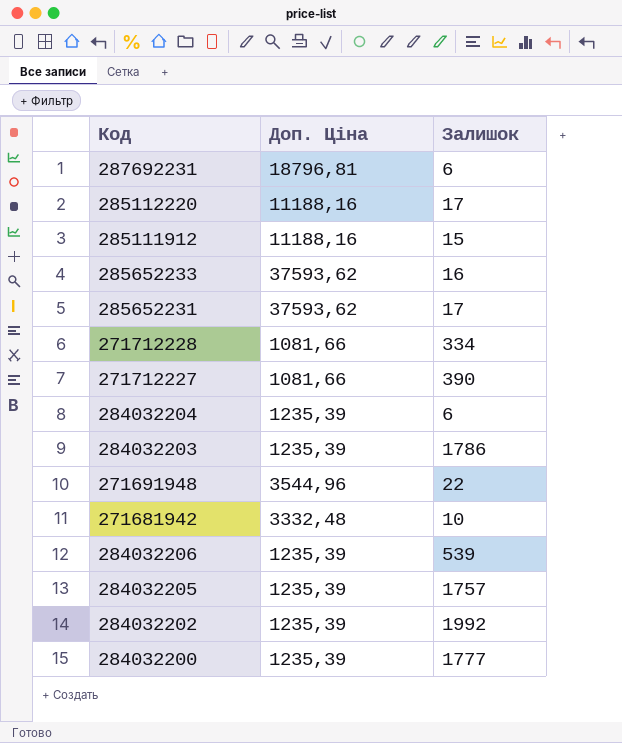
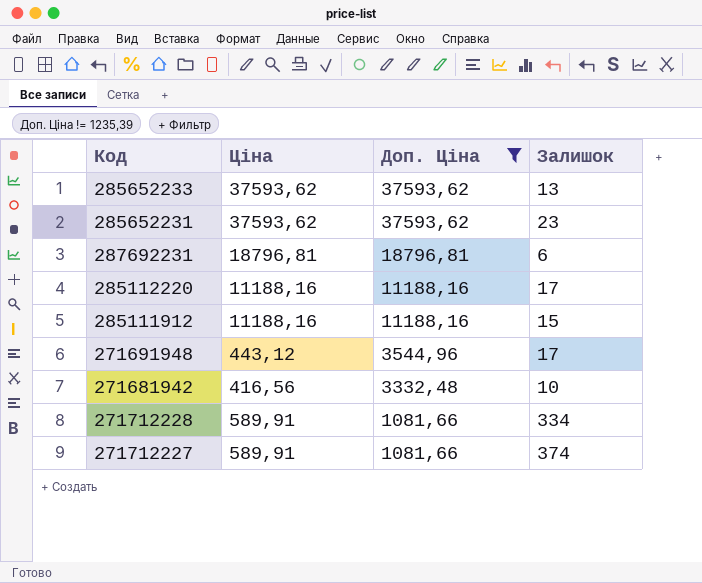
filter: none -> Доп. Ціна != 1235,39
row order: none -> Доп. Ціна descending
column Ціна | position: none -> 2
285652233 | Залишок: 16 -> 13
285652231 | Залишок: 17 -> 23
271691948 | Залишок: 22 -> 17
271712227 | Залишок: 390 -> 374

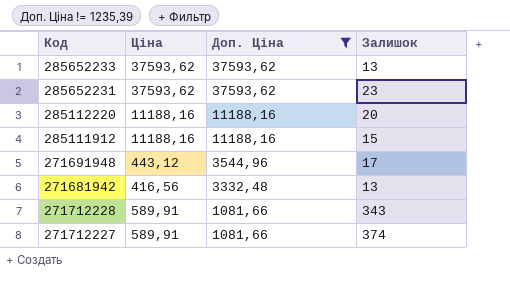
row 287692231: 18796,81 | 18796,81 | 6 -> none
285112220 | Залишок: 17 -> 20
271681942 | Залишок: 10 -> 13
271712228 | Залишок: 334 -> 343

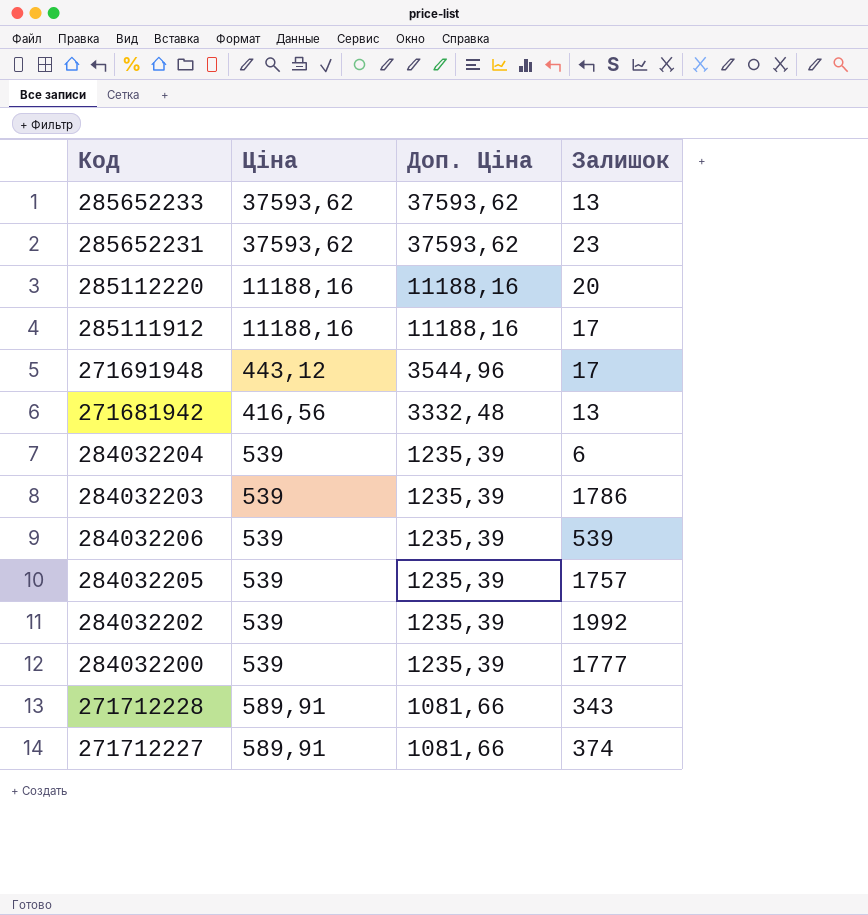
filter: Доп. Ціна != 1235,39 -> none
285111912 | Залишок: 15 -> 17

